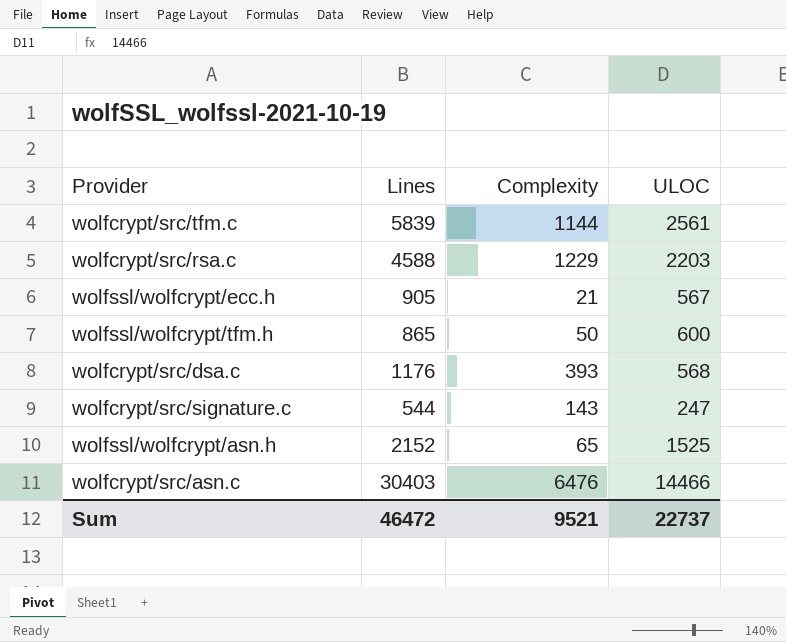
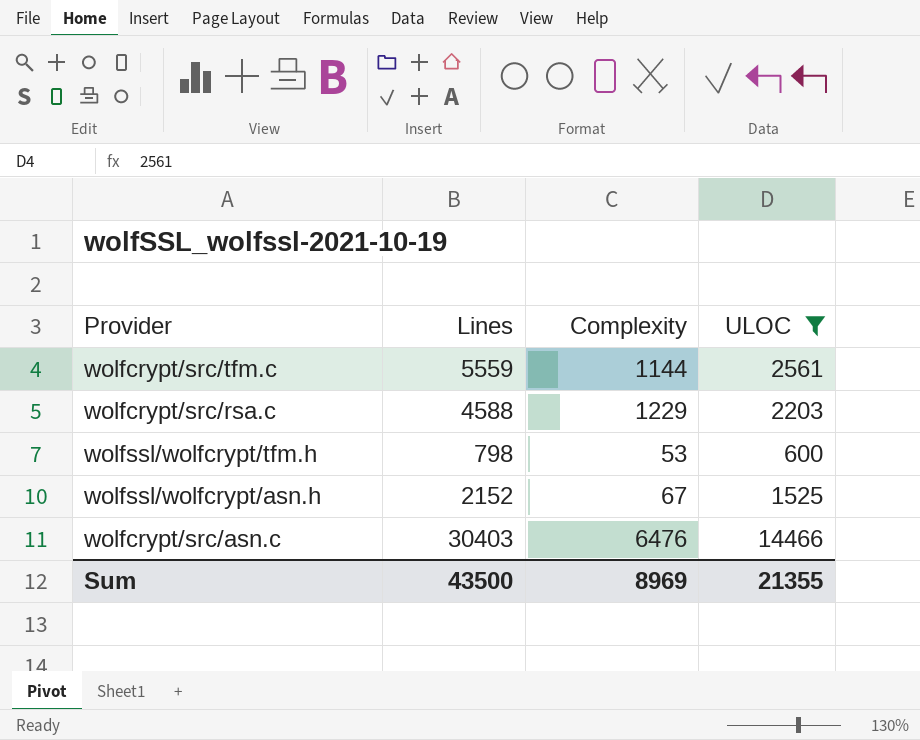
filter: none -> ULOC >= 600
wolfcrypt/src/tfm.c | Lines: 5839 -> 5559
wolfssl/wolfcrypt/tfm.h | Lines: 865 -> 798
wolfssl/wolfcrypt/tfm.h | Complexity: 50 -> 53
wolfssl/wolfcrypt/asn.h | Complexity: 65 -> 67
Sum | Lines: 46472 -> 43500
Sum | Complexity: 9521 -> 8969
Sum | ULOC: 22737 -> 21355

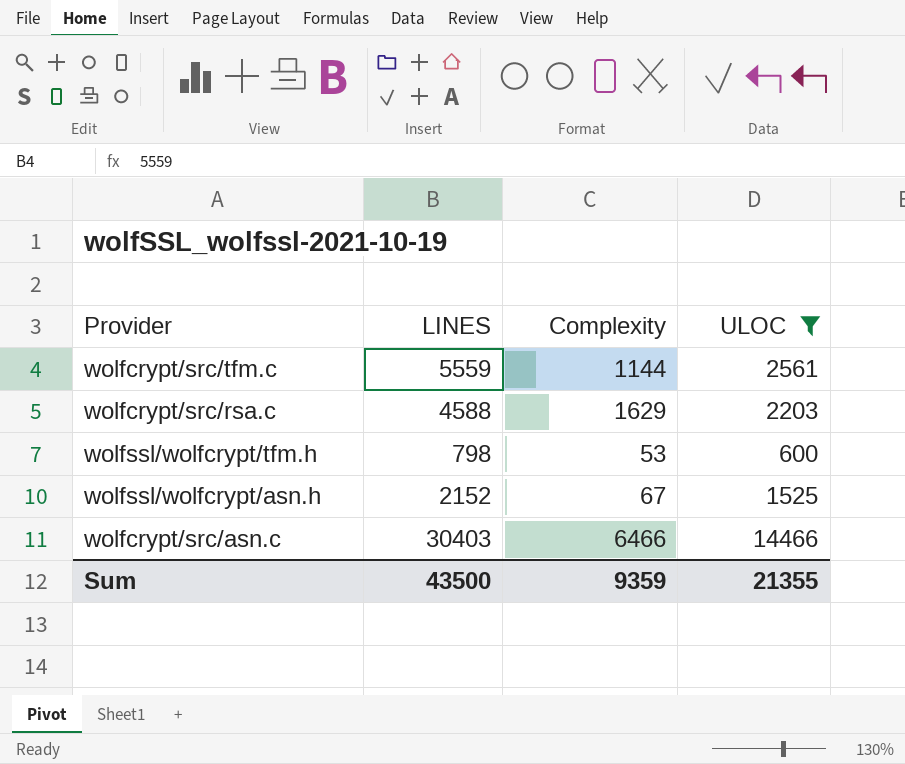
column name: Lines -> LINES
wolfcrypt/src/rsa.c | Complexity: 1229 -> 1629
wolfcrypt/src/asn.c | Complexity: 6476 -> 6466
Sum | Complexity: 8969 -> 9359

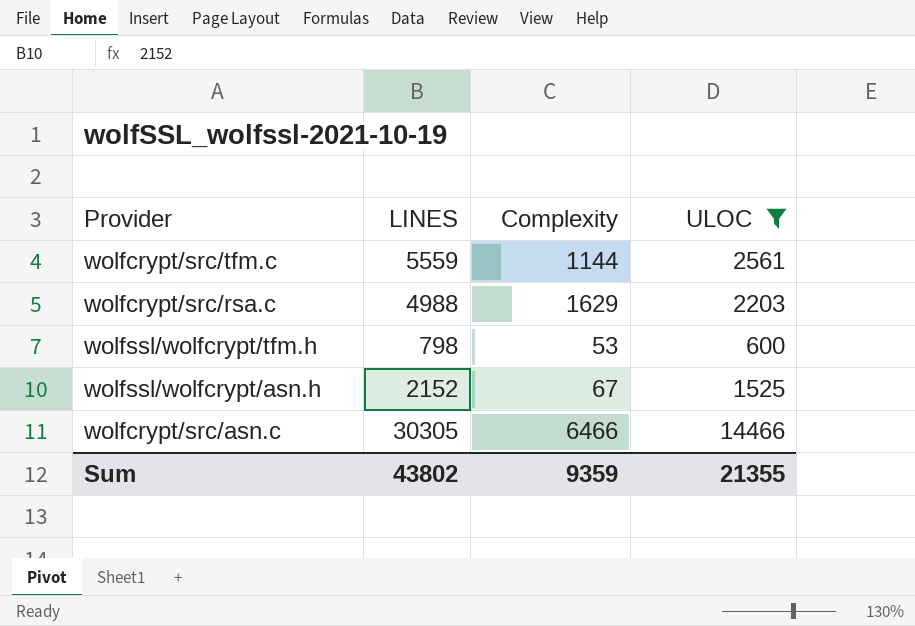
wolfcrypt/src/rsa.c | LINES: 4588 -> 4988
wolfcrypt/src/asn.c | LINES: 30403 -> 30305
Sum | LINES: 43500 -> 43802

